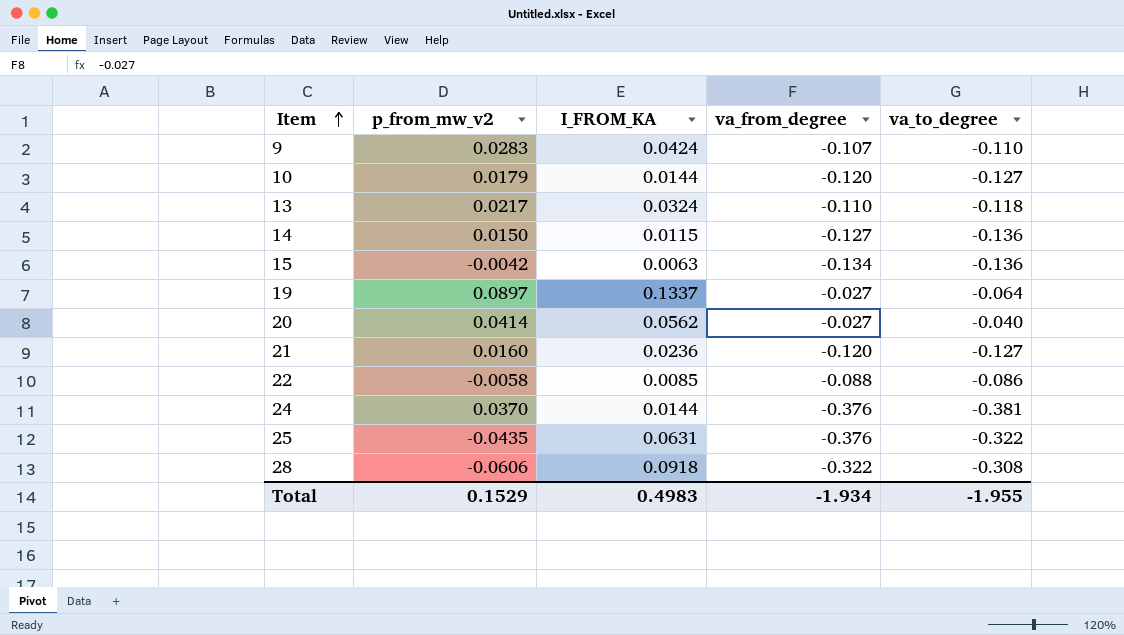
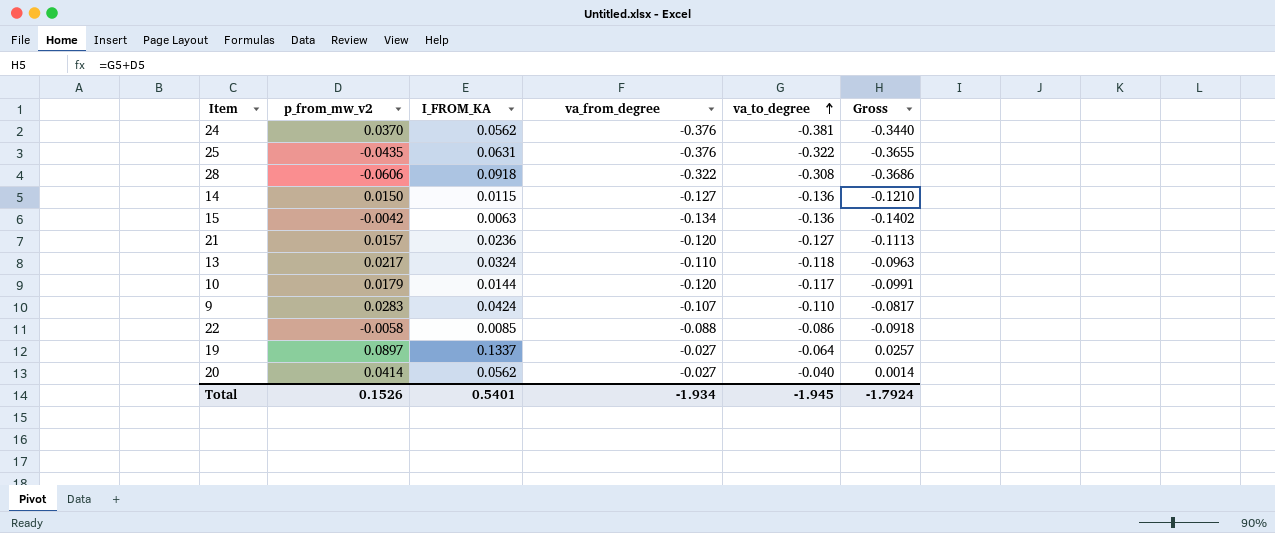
row order: Item ascending -> va_to_degree ascending
column Gross | formula: none -> [p_from_mw_v2] + [va_to_degree]
24 | I_FROM_KA: 0.0144 -> 0.0562
21 | p_from_mw_v2: 0.0160 -> 0.0157
10 | va_to_degree: -0.127 -> -0.117
Total | p_from_mw_v2: 0.1529 -> 0.1526
Total | I_FROM_KA: 0.4983 -> 0.5401
Total | va_to_degree: -1.955 -> -1.945

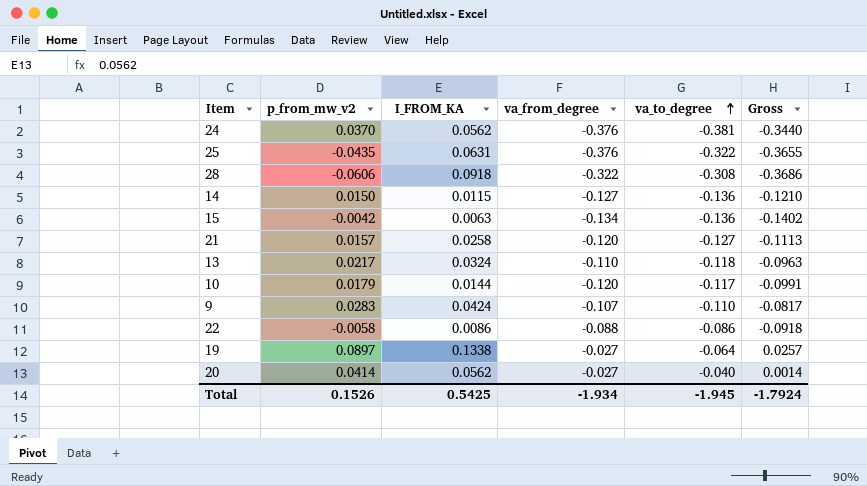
21 | I_FROM_KA: 0.0236 -> 0.0258
22 | I_FROM_KA: 0.0085 -> 0.0086
19 | I_FROM_KA: 0.1337 -> 0.1338
Total | I_FROM_KA: 0.5401 -> 0.5425

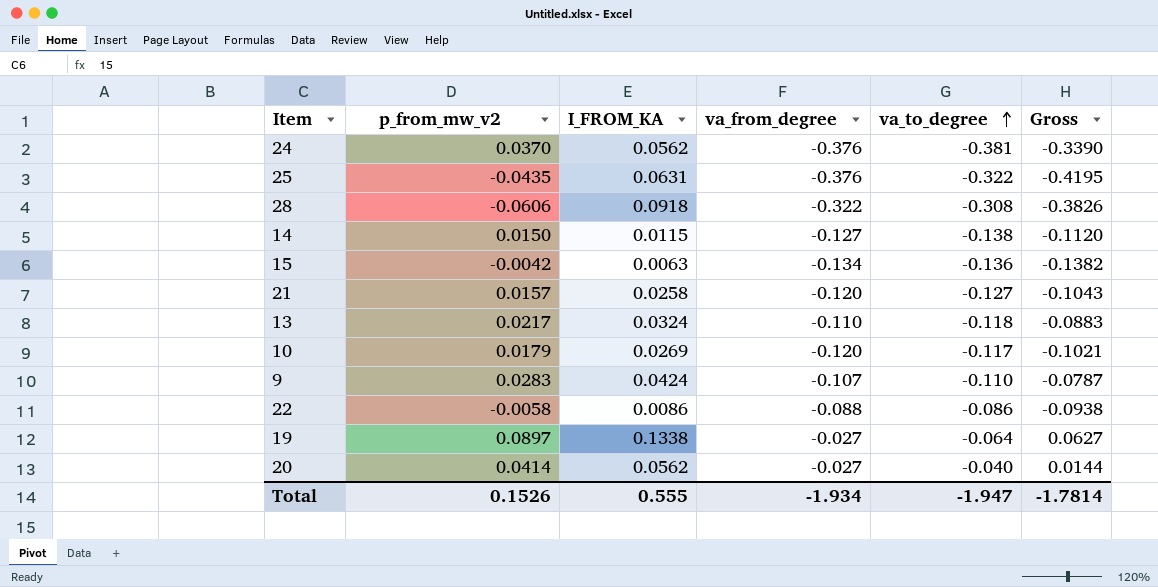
column Gross | formula: [p_from_mw_v2] + [va_to_degree] -> [p_from_mw_v2] + [va_from_degree]
14 | va_to_degree: -0.136 -> -0.138
10 | I_FROM_KA: 0.0144 -> 0.0269
Total | I_FROM_KA: 0.5425 -> 0.555
Total | va_to_degree: -1.945 -> -1.947
Total | Gross: -1.7924 -> -1.7814

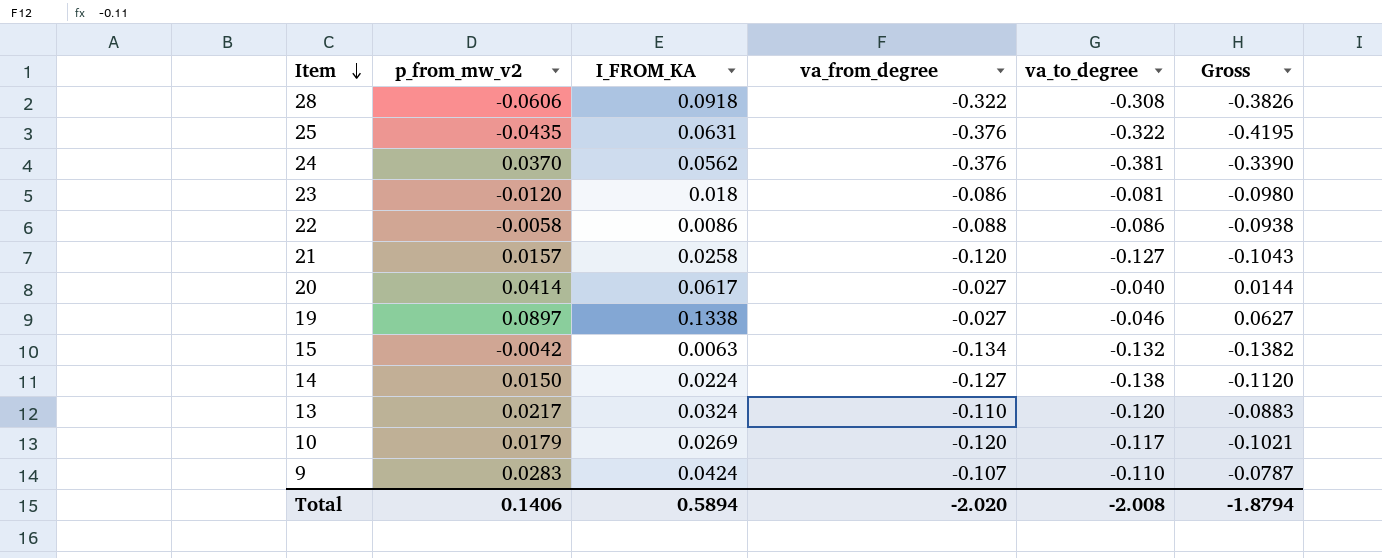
row order: va_to_degree ascending -> Item descending
row 23: none -> -0.0120 | 0.018 | -0.086 | -0.081 | -0.0980
20 | I_FROM_KA: 0.0562 -> 0.0617
19 | va_to_degree: -0.064 -> -0.046
15 | va_to_degree: -0.136 -> -0.132
14 | I_FROM_KA: 0.0115 -> 0.0224
13 | va_to_degree: -0.118 -> -0.120
Total | p_from_mw_v2: 0.1526 -> 0.1406
Total | I_FROM_KA: 0.555 -> 0.5894
Total | va_from_degree: -1.934 -> -2.020
Total | va_to_degree: -1.947 -> -2.008
Total | Gross: -1.7814 -> -1.8794

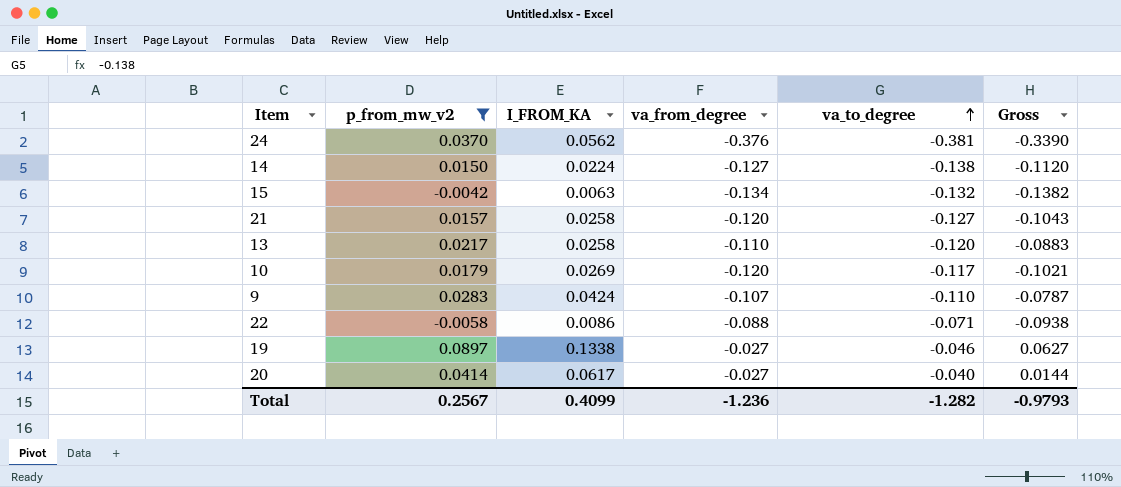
filter: none -> p_from_mw_v2 >= -0.0058
row order: Item descending -> va_to_degree ascending
13 | I_FROM_KA: 0.0324 -> 0.0258
22 | va_to_degree: -0.086 -> -0.071
Total | p_from_mw_v2: 0.1406 -> 0.2567
Total | I_FROM_KA: 0.5894 -> 0.4099
Total | va_from_degree: -2.020 -> -1.236
Total | va_to_degree: -2.008 -> -1.282
Total | Gross: -1.8794 -> -0.9793

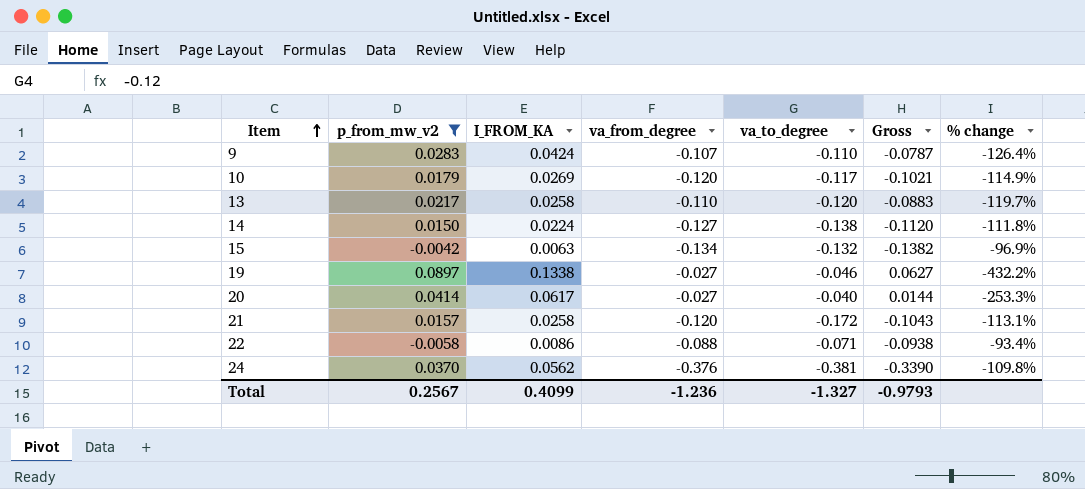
row order: va_to_degree ascending -> Item ascending
column % change | formula: none -> ([p_from_mw_v2] - [va_from_degree]) / [va_from_degree]
21 | va_to_degree: -0.127 -> -0.172
Total | va_to_degree: -1.282 -> -1.327

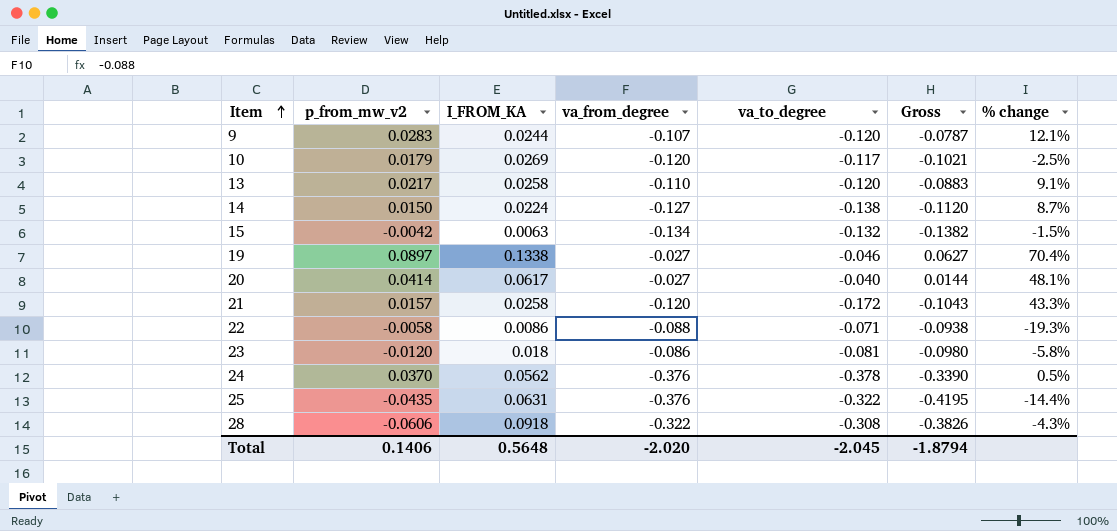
filter: p_from_mw_v2 >= -0.0058 -> none
column % change | formula: ([p_from_mw_v2] - [va_from_degree]) / [va_from_degree] -> ([va_to_degree] - [va_from_degree]) / [va_from_degree]
9 | I_FROM_KA: 0.0424 -> 0.0244
9 | va_to_degree: -0.110 -> -0.120
24 | va_to_degree: -0.381 -> -0.378
Total | p_from_mw_v2: 0.2567 -> 0.1406
Total | I_FROM_KA: 0.4099 -> 0.5648
Total | va_from_degree: -1.236 -> -2.020
Total | va_to_degree: -1.327 -> -2.045
Total | Gross: -0.9793 -> -1.8794

